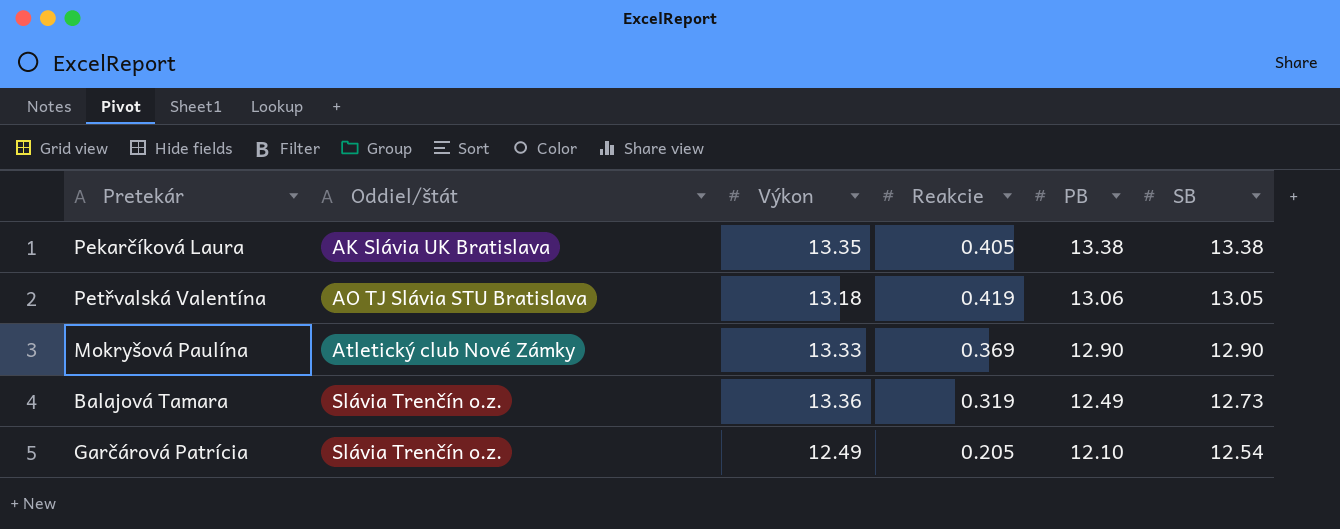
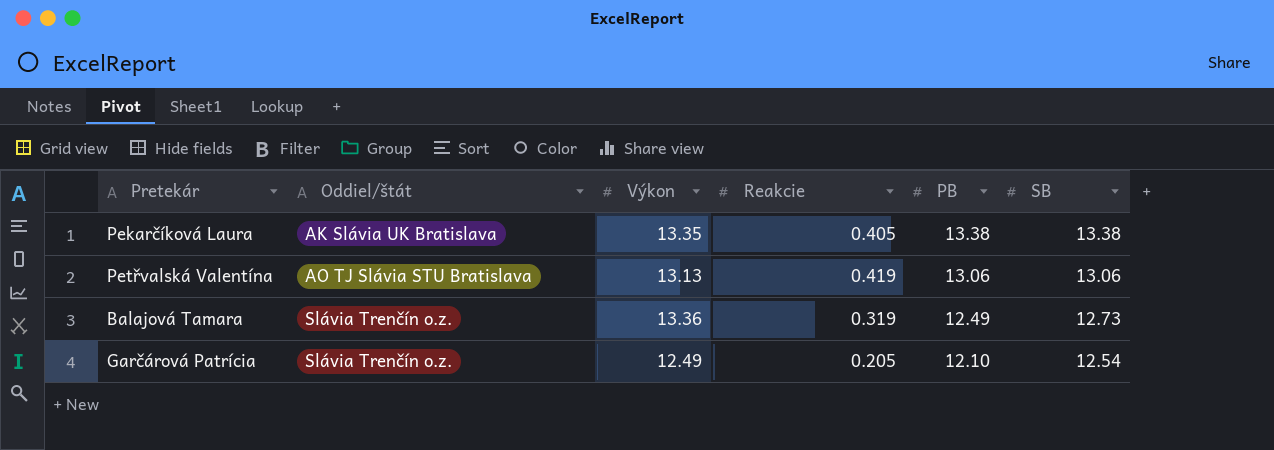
row Mokryšová Paulína: Atletický club Nové Zámky | 13.33 | 0.369 | 12.90 | 12.90 -> none
Petřvalská Valentína | Výkon: 13.18 -> 13.13
Petřvalská Valentína | SB: 13.05 -> 13.06

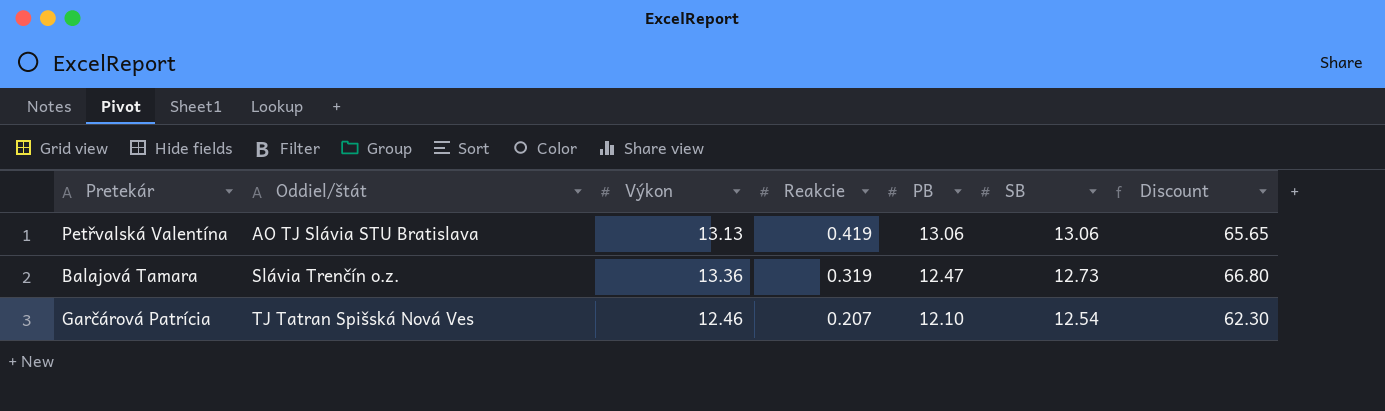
column Discount | formula: none -> [Výkon] * 5
row Pekarčíková Laura: AK Slávia UK Bratislava | 13.35 | 0.405 | 13.38 | 13.38 -> none
Balajová Tamara | PB: 12.49 -> 12.47
Garčárová Patrícia | Oddiel/štát: Slávia Trenčín o.z. -> TJ Tatran Spišská Nová Ves
Garčárová Patrícia | Výkon: 12.49 -> 12.46
Garčárová Patrícia | Reakcie: 0.205 -> 0.207

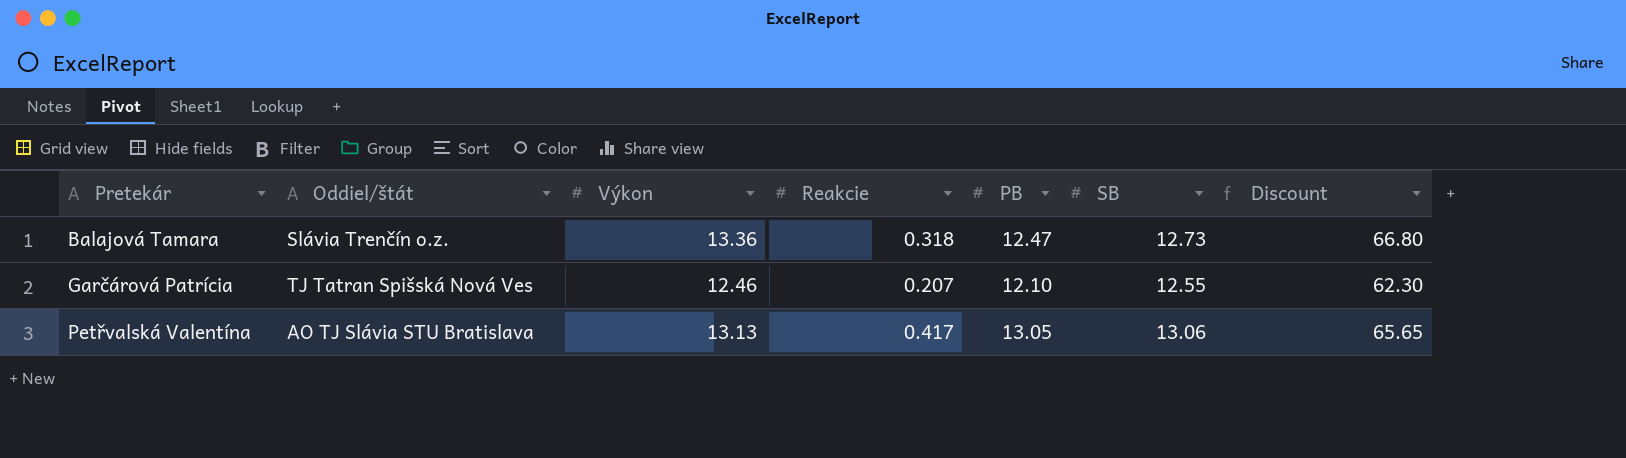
row order: Oddiel/štát ascending -> Pretekár ascending
Balajová Tamara | Reakcie: 0.319 -> 0.318
Garčárová Patrícia | SB: 12.54 -> 12.55
Petřvalská Valentína | Reakcie: 0.419 -> 0.417
Petřvalská Valentína | PB: 13.06 -> 13.05

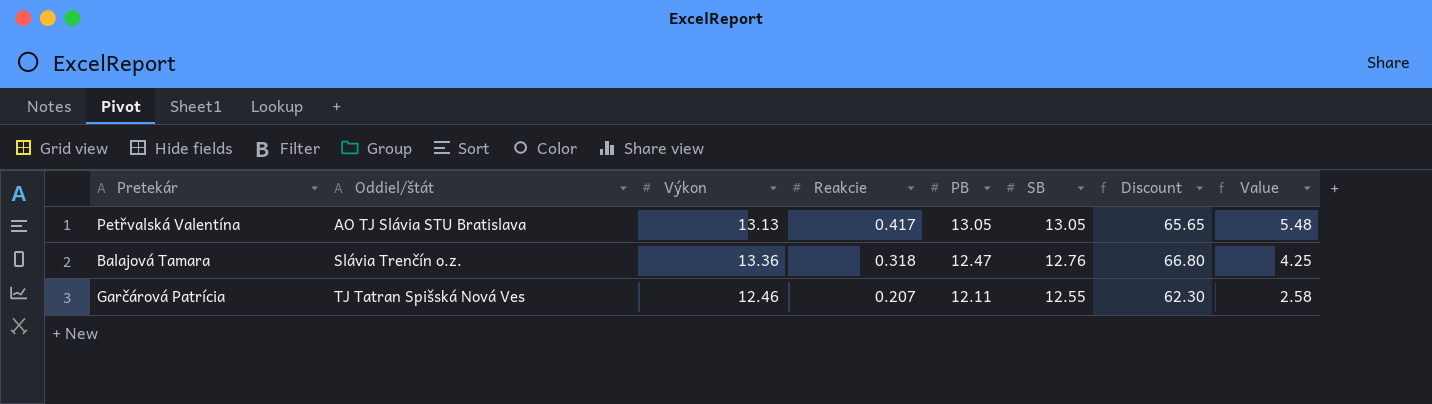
row order: Pretekár ascending -> Oddiel/štát ascending
column Value | formula: none -> [Výkon] * [Reakcie]
Petřvalská Valentína | SB: 13.06 -> 13.05
Balajová Tamara | SB: 12.73 -> 12.76
Garčárová Patrícia | PB: 12.10 -> 12.11

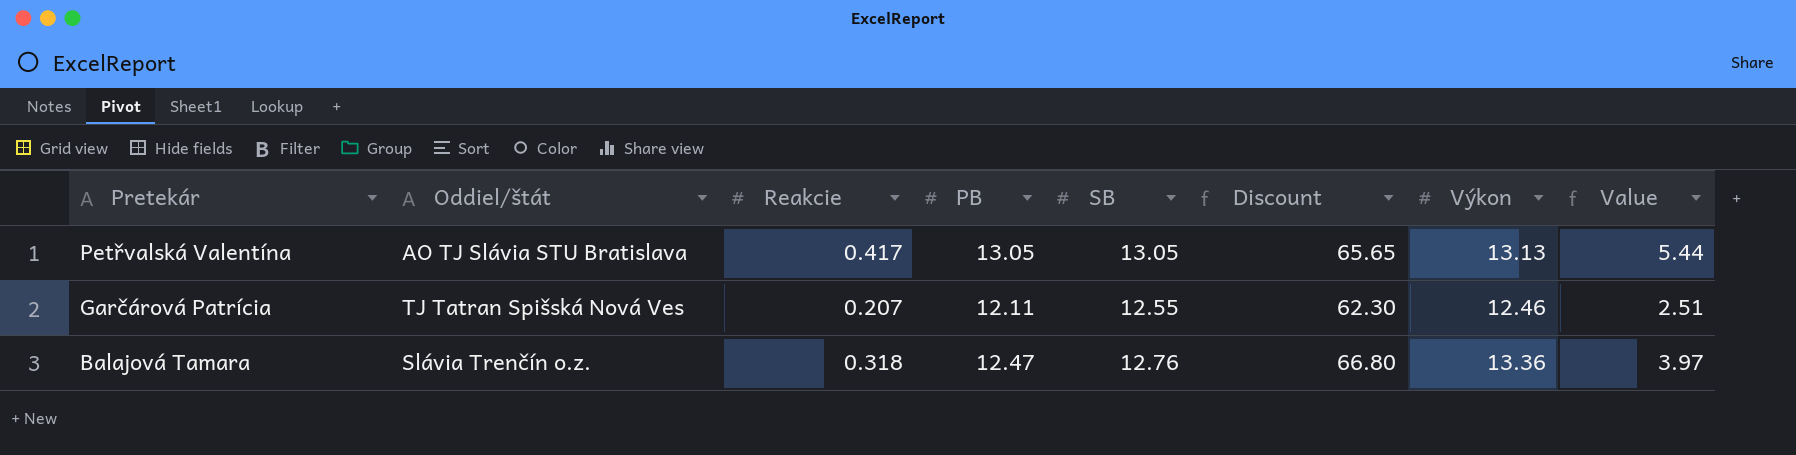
row order: Oddiel/štát ascending -> Pretekár descending
column Výkon | position: 3 -> 7
column Value | formula: [Výkon] * [Reakcie] -> [Reakcie] * [PB]

